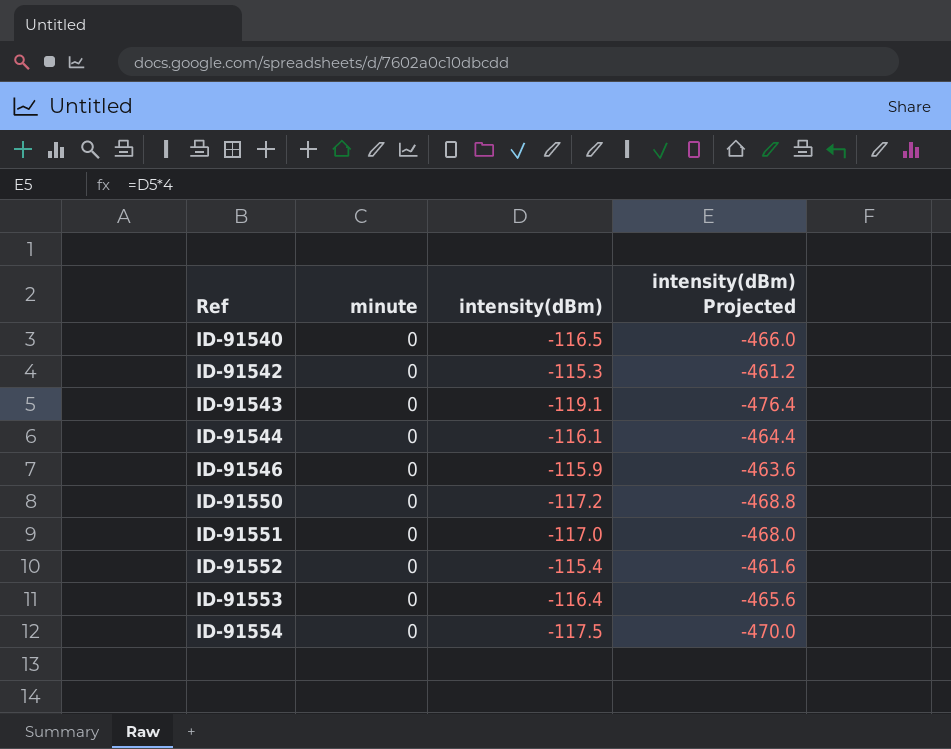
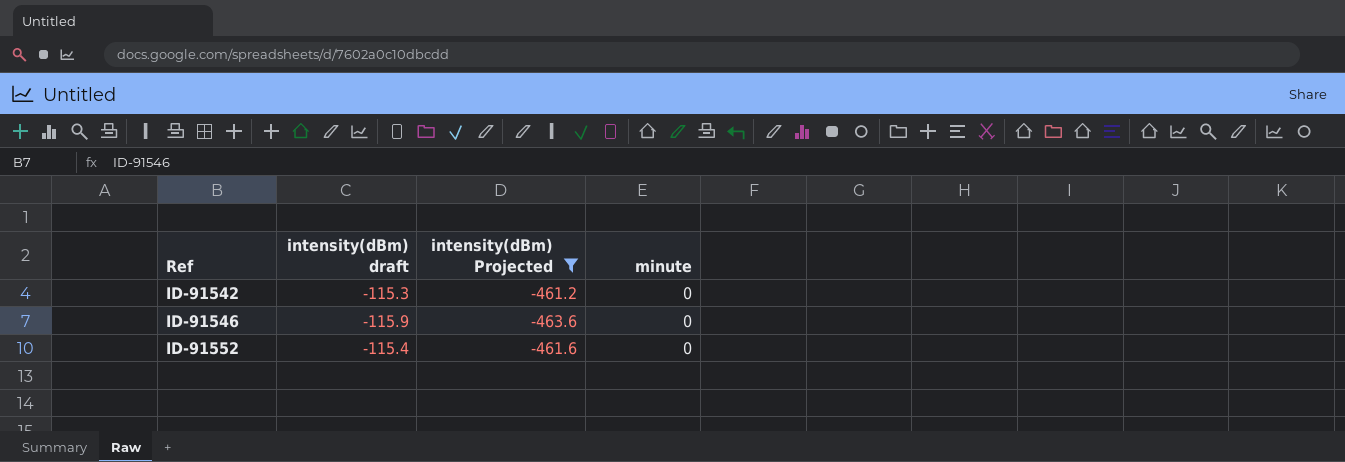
filter: none -> intensity(dBm) Projected >= -463.6
column name: intensity(dBm) -> intensity(dBm) draft
column minute | position: 2 -> 4

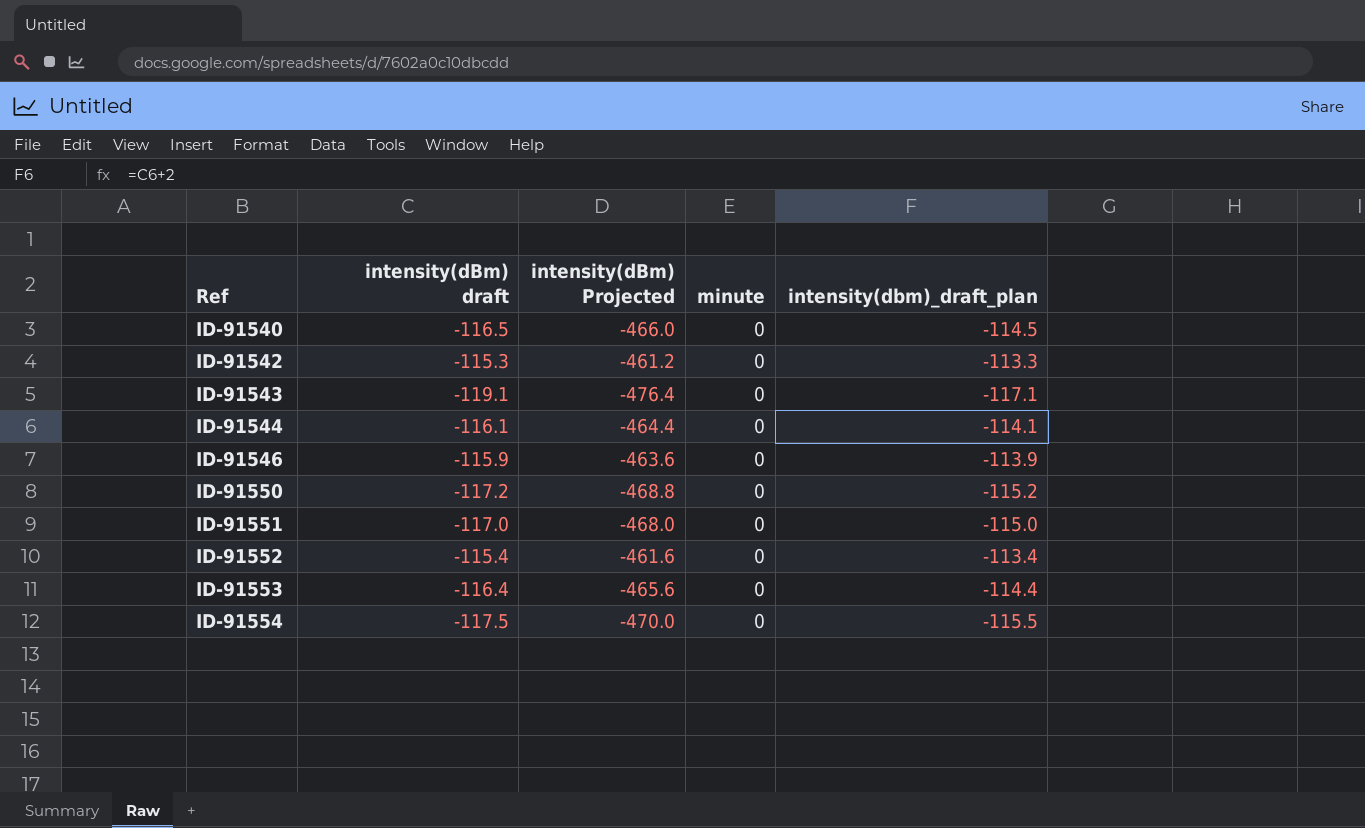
filter: intensity(dBm) Projected >= -463.6 -> none
column intensity(dbm)_draft_plan | formula: none -> [intensity(dBm) draft] + 2

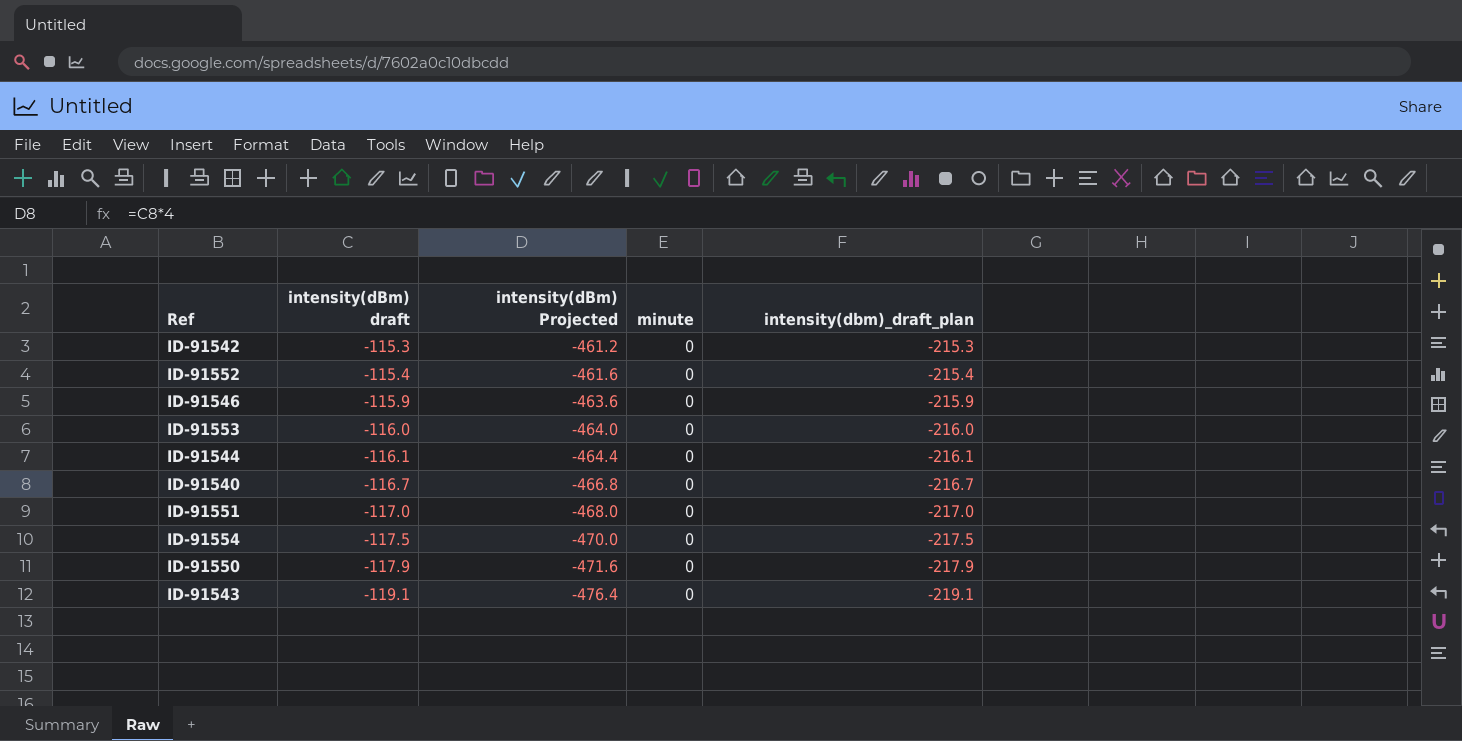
row order: Ref ascending -> intensity(dBm) draft descending
column intensity(dbm)_draft_plan | formula: [intensity(dBm) draft] + 2 -> [intensity(dBm) draft] - 100
ID-91553 | intensity(dBm) draft: -116.4 -> -116.0
ID-91553 | intensity(dBm) Projected: -465.6 -> -464.0
ID-91540 | intensity(dBm) draft: -116.5 -> -116.7
ID-91540 | intensity(dBm) Projected: -466.0 -> -466.8
ID-91550 | intensity(dBm) draft: -117.2 -> -117.9
ID-91550 | intensity(dBm) Projected: -468.8 -> -471.6

